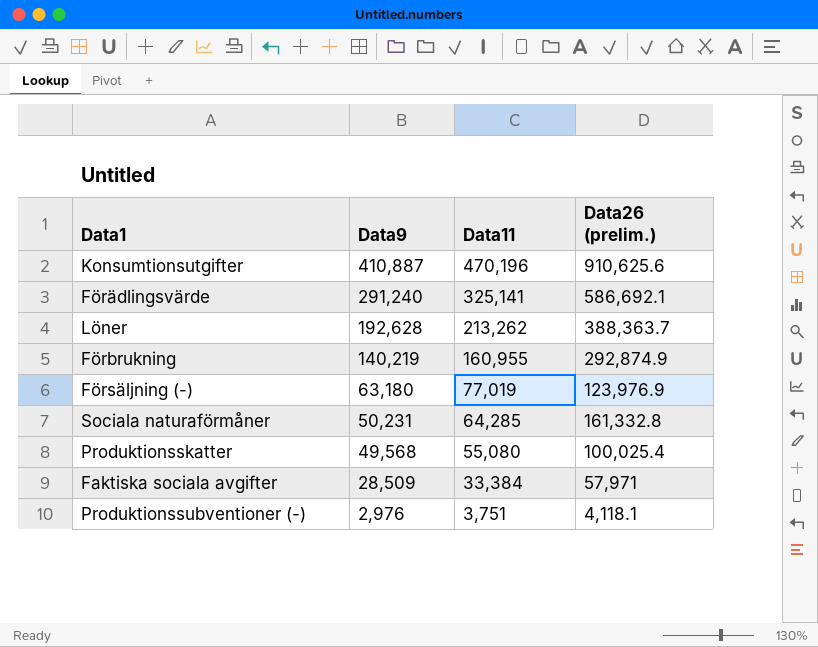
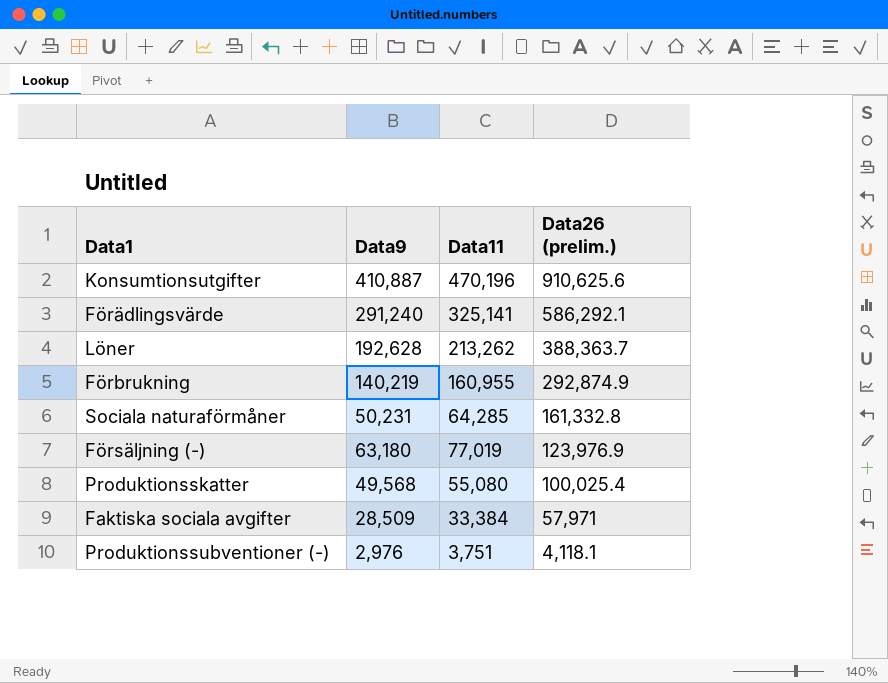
row order: Data9 descending -> Data26 (prelim.) descending
Förädlingsvärde | Data26 (prelim.): 586,692.1 -> 586,292.1

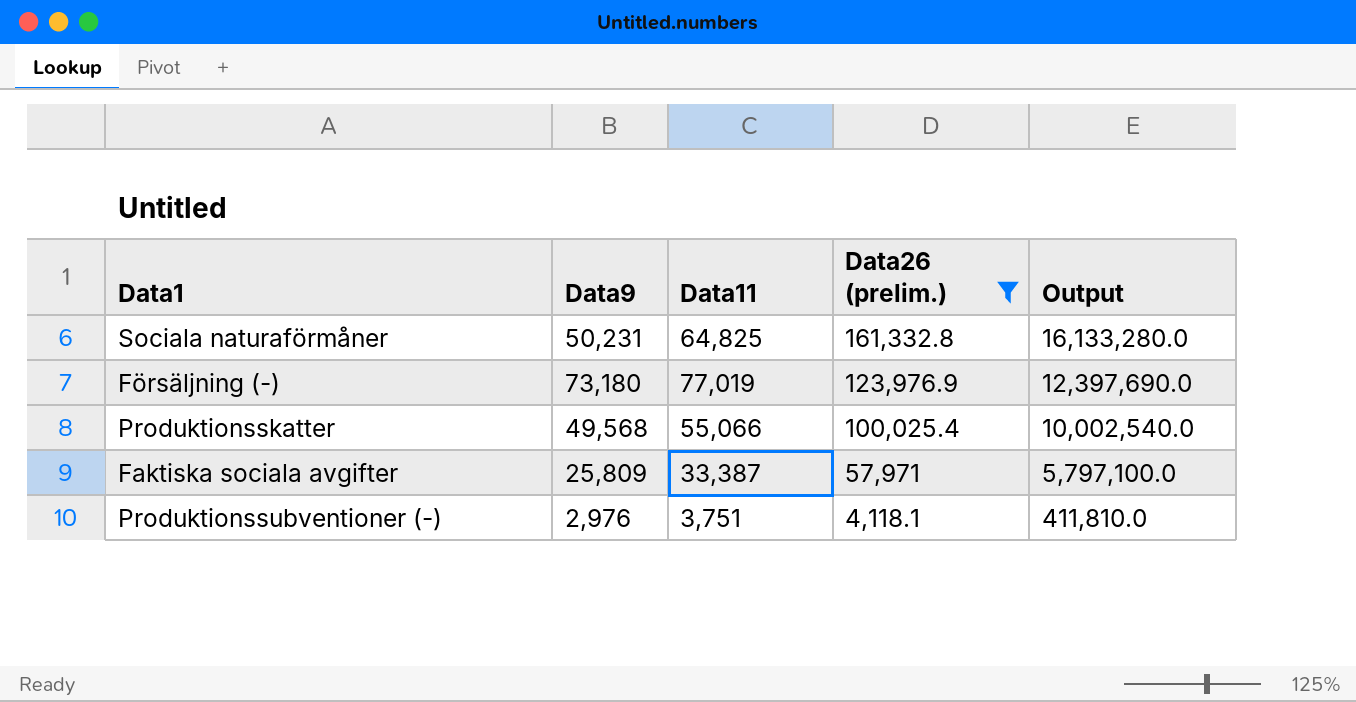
filter: none -> Data26 (prelim.) <= 161,332.8
column Output | formula: none -> [Data26 (prelim.)] * 100
Sociala naturaförmåner | Data11: 64,285 -> 64,825
Försäljning (-) | Data9: 63,180 -> 73,180
Produktionsskatter | Data11: 55,080 -> 55,066
Faktiska sociala avgifter | Data9: 28,509 -> 25,809
Faktiska sociala avgifter | Data11: 33,384 -> 33,387

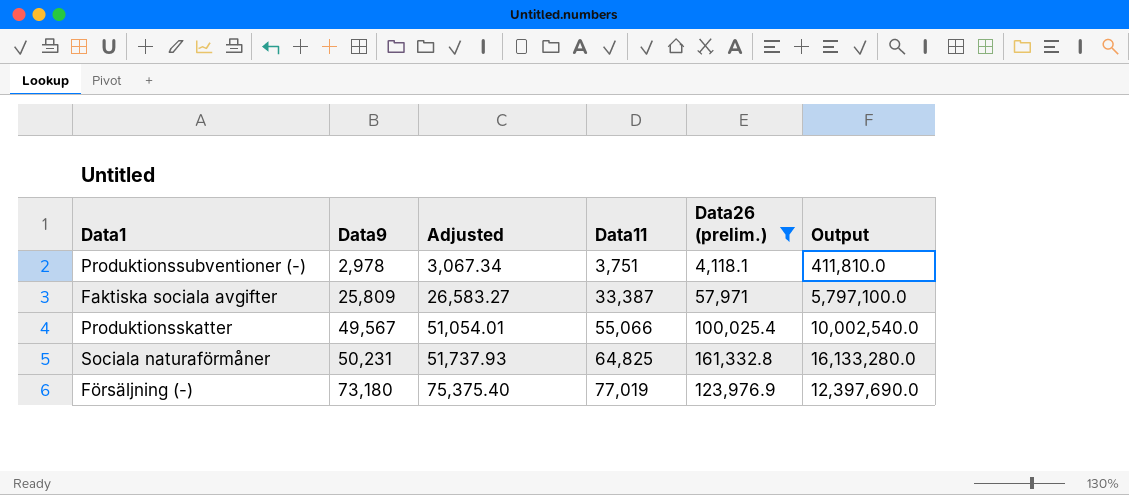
row order: Data26 (prelim.) descending -> Data9 ascending
column Adjusted | formula: none -> [Data9] * 1.03
Produktionssubventioner (-) | Data9: 2,976 -> 2,978
Produktionsskatter | Data9: 49,568 -> 49,567

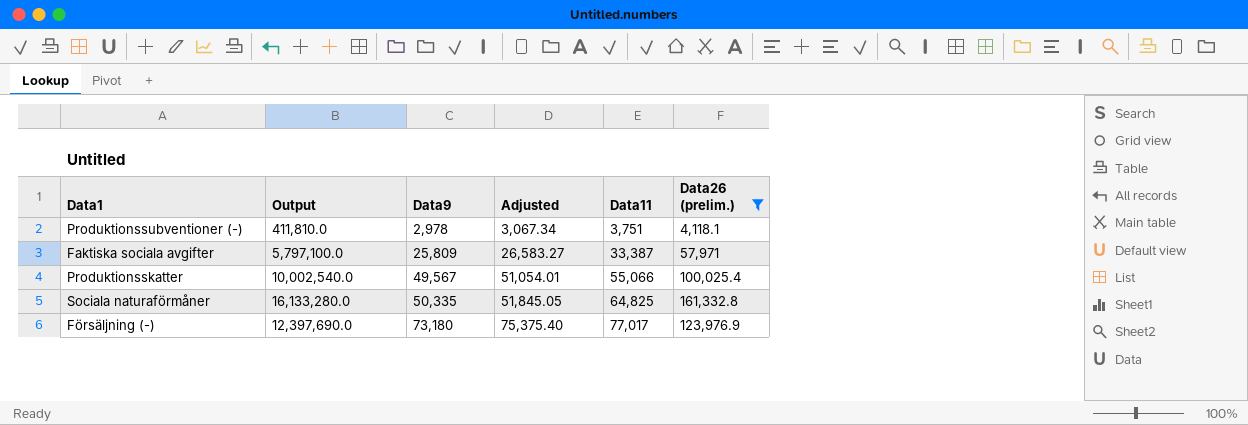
column Output | position: 6 -> 2
Sociala naturaförmåner | Data9: 50,231 -> 50,335
Sociala naturaförmåner | Adjusted: 51,737.93 -> 51,845.05
Försäljning (-) | Data11: 77,019 -> 77,017

